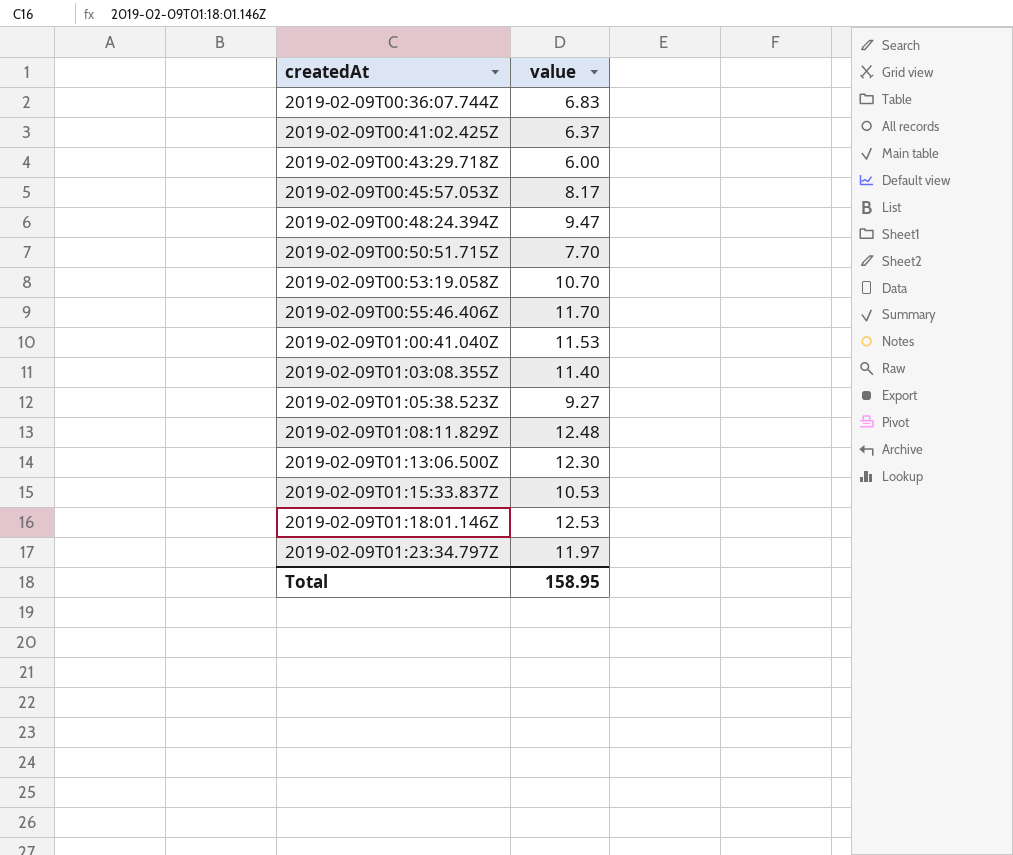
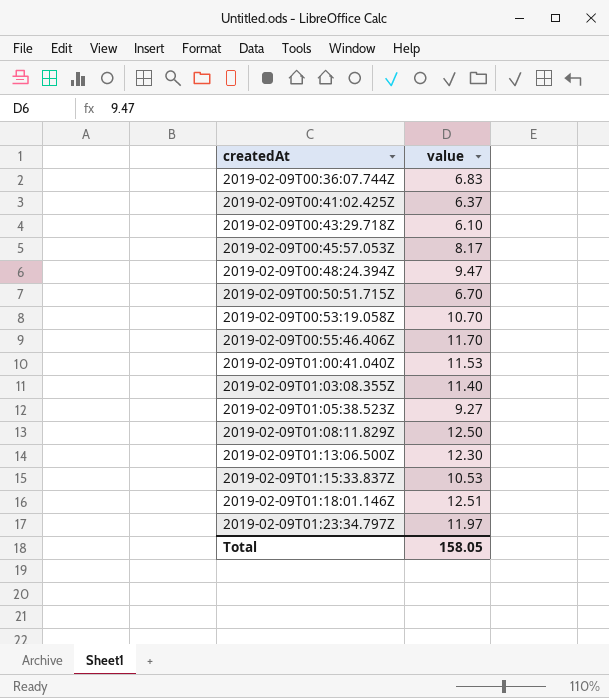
2019-02-09T00:43:29.718Z | value: 6.00 -> 6.10
2019-02-09T00:50:51.715Z | value: 7.70 -> 6.70
2019-02-09T01:08:11.829Z | value: 12.48 -> 12.50
2019-02-09T01:18:01.146Z | value: 12.53 -> 12.51
Total | value: 158.95 -> 158.05

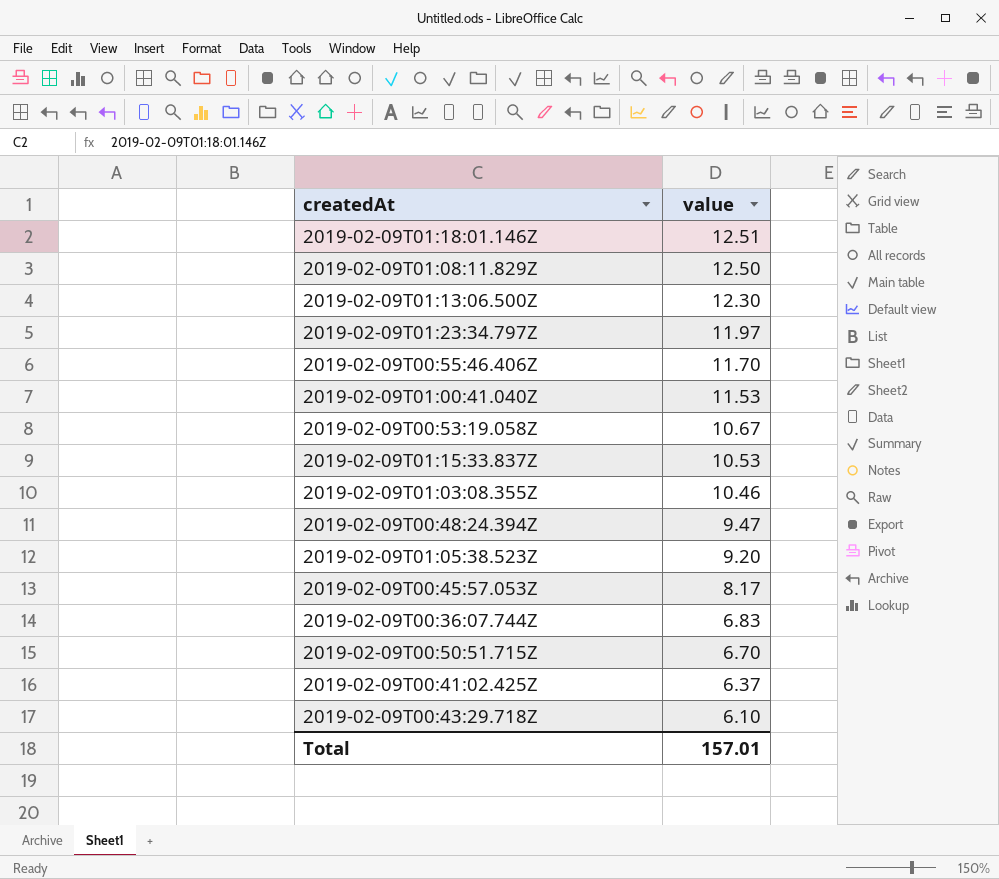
row order: createdAt ascending -> value descending
2019-02-09T00:53:19.058Z | value: 10.70 -> 10.67
2019-02-09T01:03:08.355Z | value: 11.40 -> 10.46
2019-02-09T01:05:38.523Z | value: 9.27 -> 9.20
Total | value: 158.05 -> 157.01

